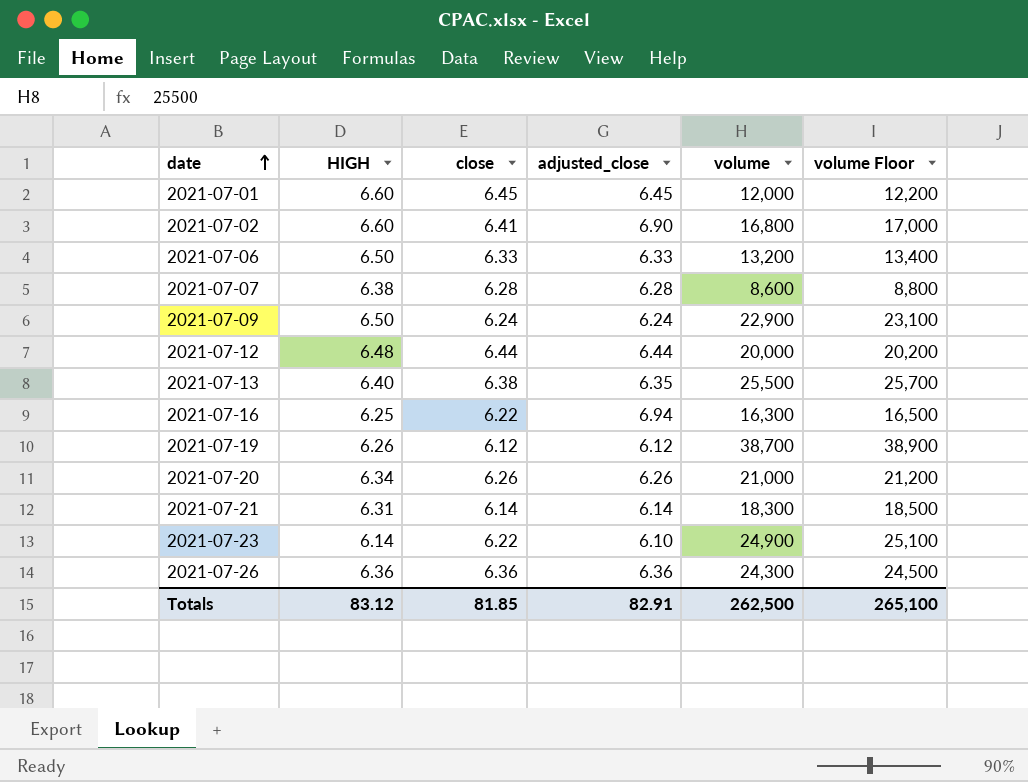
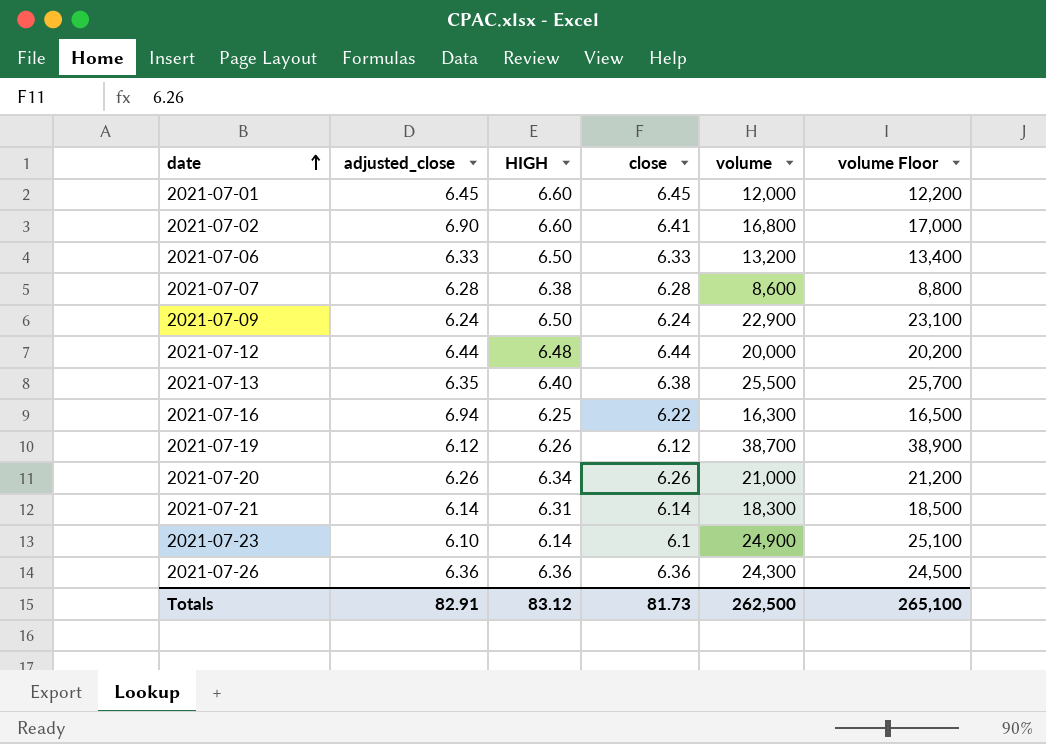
column adjusted_close | position: 4 -> 2
2021-07-23 | close: 6.22 -> 6.1
Totals | close: 81.85 -> 81.73

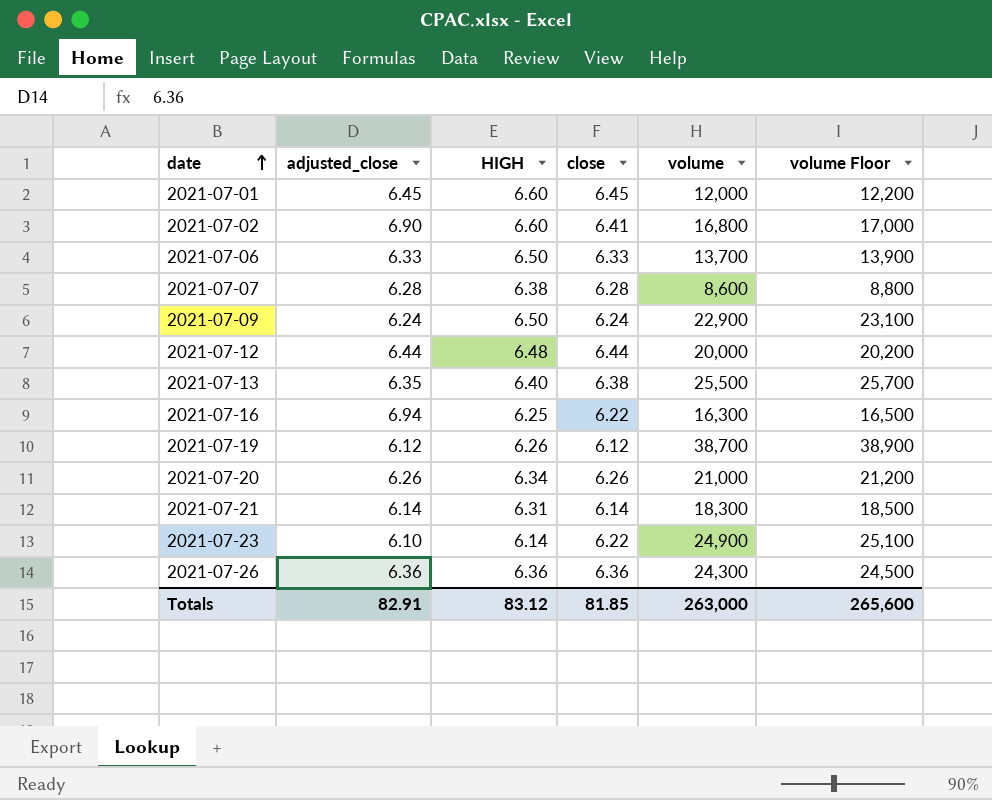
2021-07-06 | volume: 13,200 -> 13,700
2021-07-06 | volume Floor: 13,400 -> 13,900
2021-07-23 | close: 6.1 -> 6.22
Totals | close: 81.73 -> 81.85
Totals | volume: 262,500 -> 263,000
Totals | volume Floor: 265,100 -> 265,600

